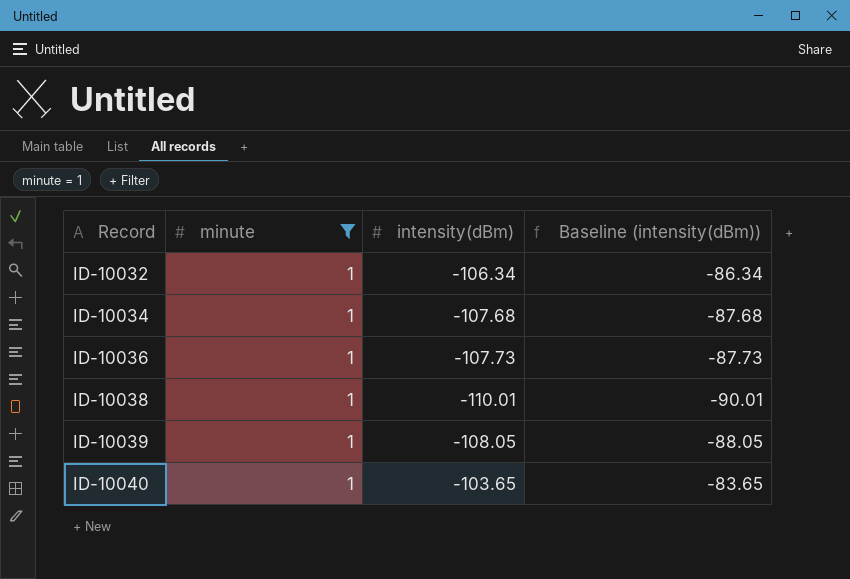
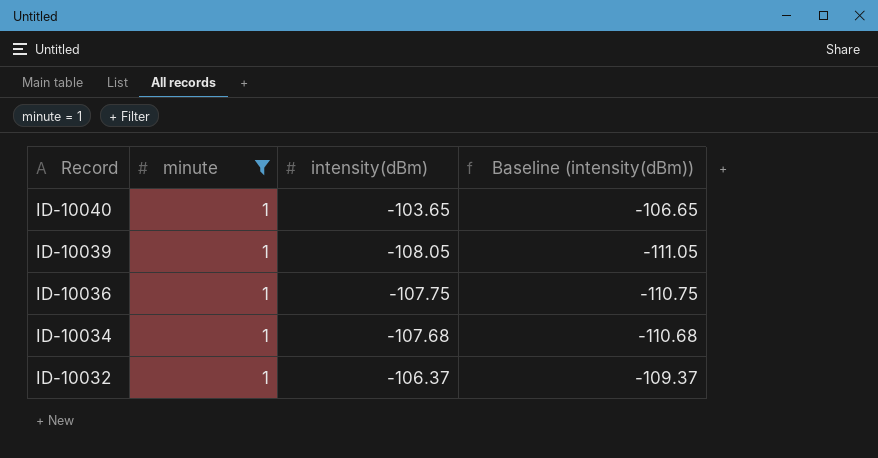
row order: Record ascending -> Record descending
column Baseline (intensity(dBm)) | formula: [intensity(dBm)] + 20 -> [intensity(dBm)] - 3
row ID-10038: 1 | -110.01 | -90.01 -> none
ID-10036 | intensity(dBm): -107.73 -> -107.75
ID-10032 | intensity(dBm): -106.34 -> -106.37

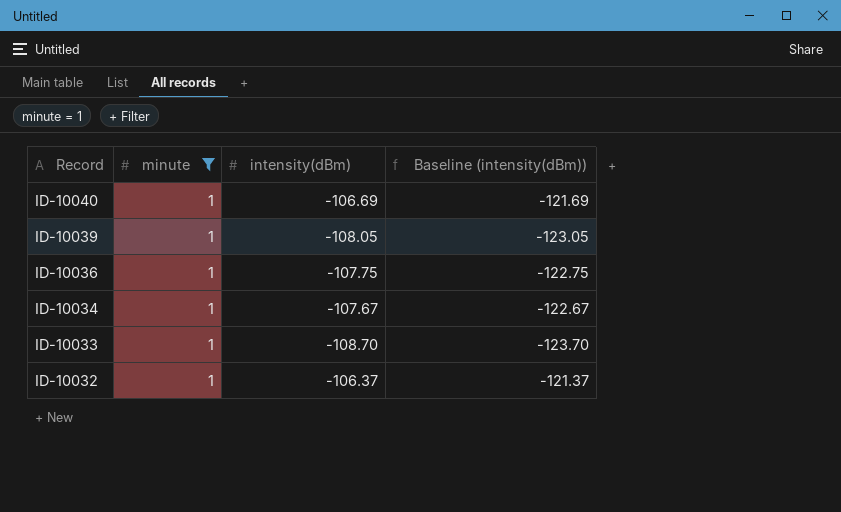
column Baseline (intensity(dBm)) | formula: [intensity(dBm)] - 3 -> [intensity(dBm)] - 15
ID-10040 | intensity(dBm): -103.65 -> -106.69
ID-10034 | intensity(dBm): -107.68 -> -107.67
row ID-10033: none -> 1 | -108.70 | -123.70

